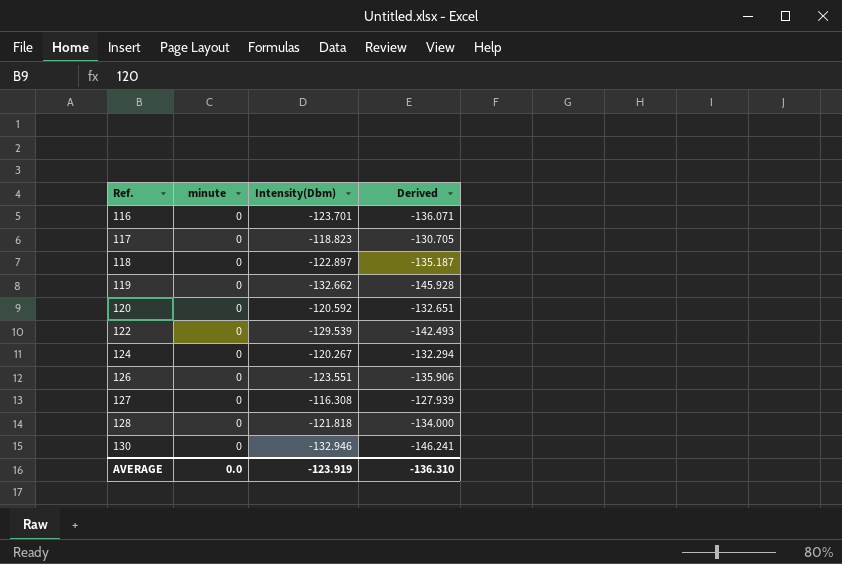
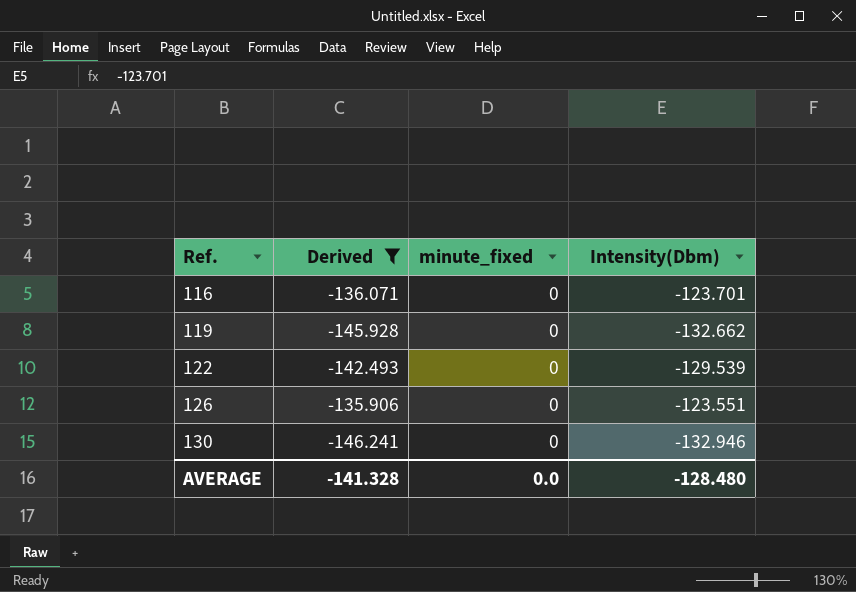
filter: none -> Derived <= -135.906
column Derived | position: 4 -> 2
column name: minute -> minute_fixed
AVERAGE | Derived: -136.310 -> -141.328
AVERAGE | Intensity(Dbm): -123.919 -> -128.480

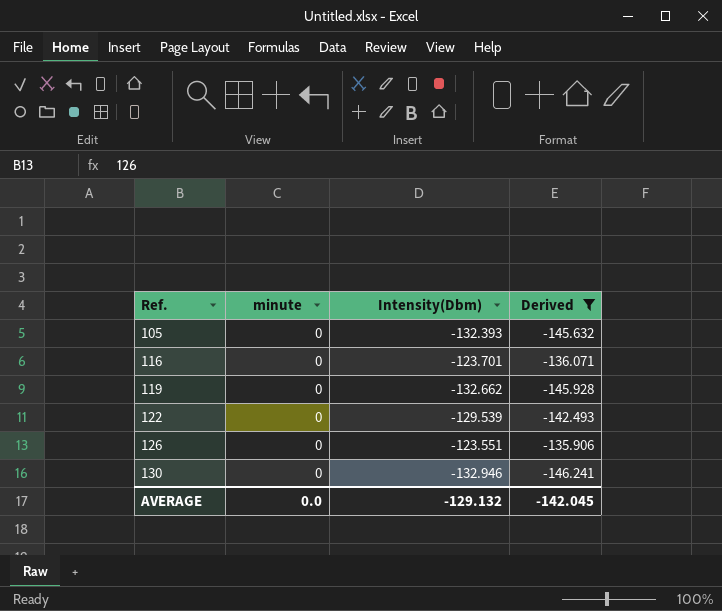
column name: minute_fixed -> minute
column Derived | position: 2 -> 4
row 105: none -> 0 | -132.393 | -145.632
AVERAGE | Intensity(Dbm): -128.480 -> -129.132
AVERAGE | Derived: -141.328 -> -142.045

